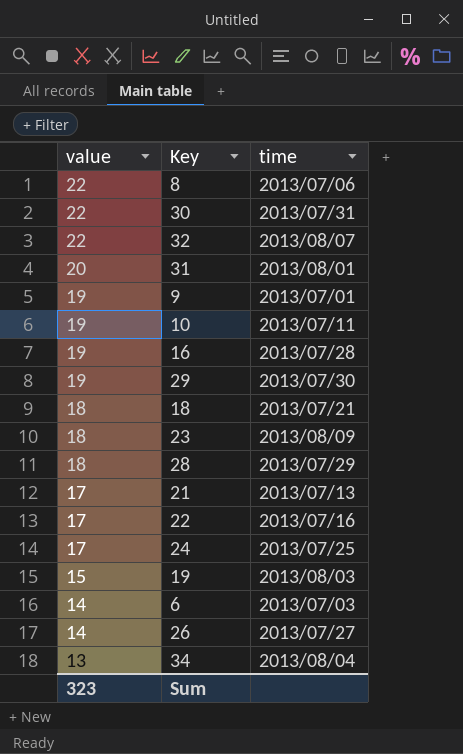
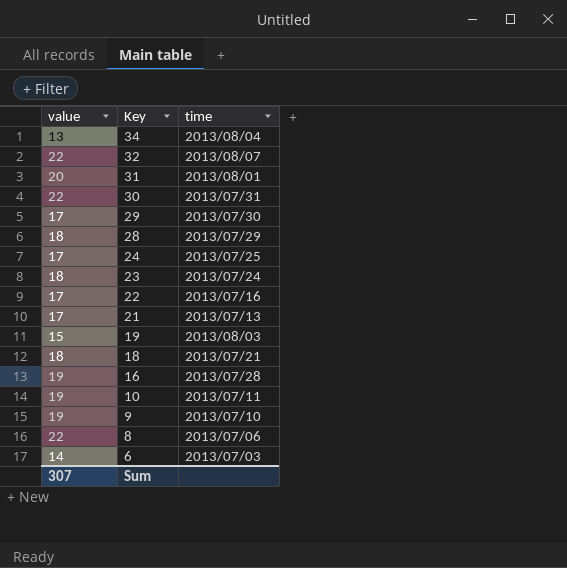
row order: value descending -> Key descending
row 26: 14 | 2013/07/27 -> none
29 | value: 19 -> 17
23 | time: 2013/08/09 -> 2013/07/24
9 | time: 2013/07/01 -> 2013/07/10
Sum | value: 323 -> 307

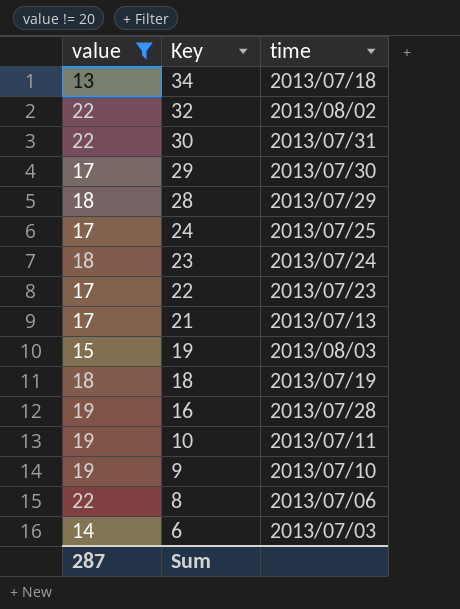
filter: none -> value != 20
34 | time: 2013/08/04 -> 2013/07/18
32 | time: 2013/08/07 -> 2013/08/02
22 | time: 2013/07/16 -> 2013/07/23
18 | time: 2013/07/21 -> 2013/07/19
Sum | value: 307 -> 287

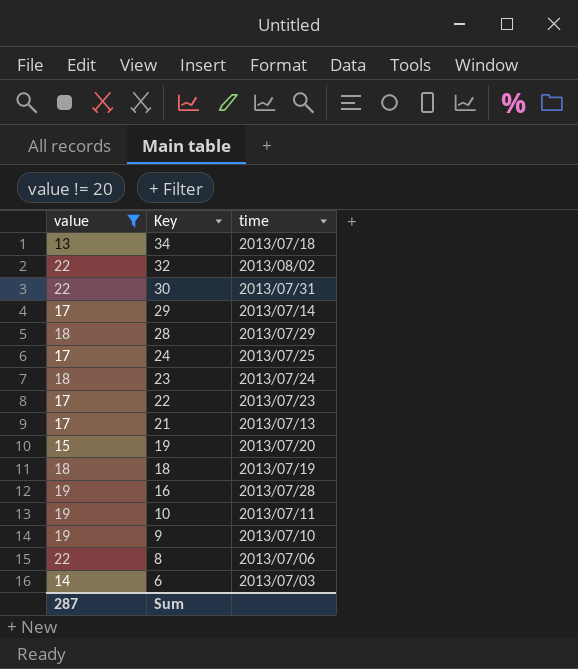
29 | time: 2013/07/30 -> 2013/07/14
19 | time: 2013/08/03 -> 2013/07/20

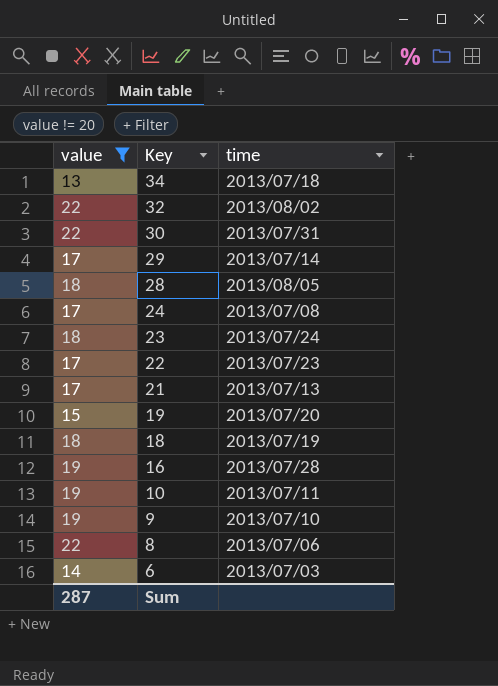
28 | time: 2013/07/29 -> 2013/08/05
24 | time: 2013/07/25 -> 2013/07/08

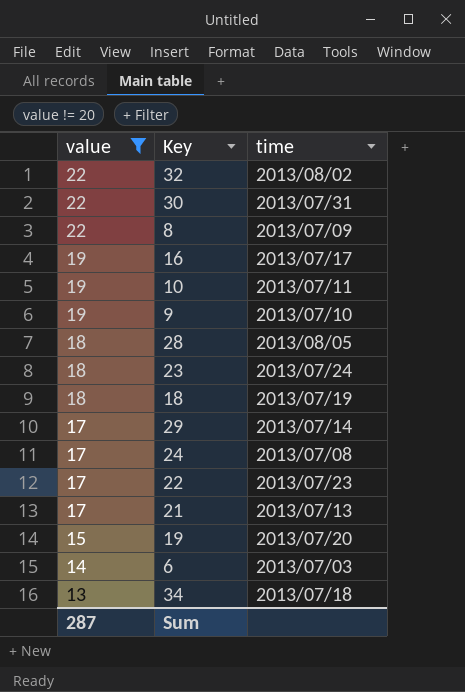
row order: Key descending -> value descending
8 | time: 2013/07/06 -> 2013/07/09
16 | time: 2013/07/28 -> 2013/07/17

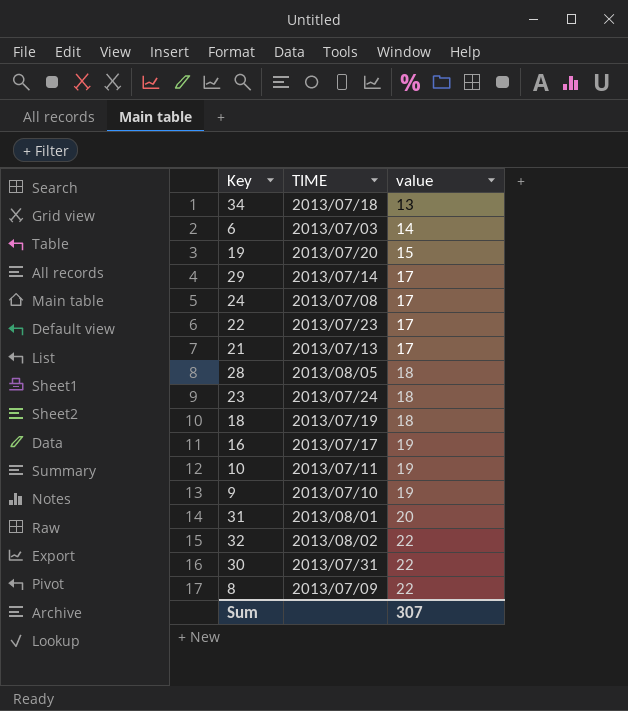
filter: value != 20 -> none
row order: value descending -> value ascending
column name: time -> TIME
column value | position: 1 -> 3
Sum | value: 287 -> 307

